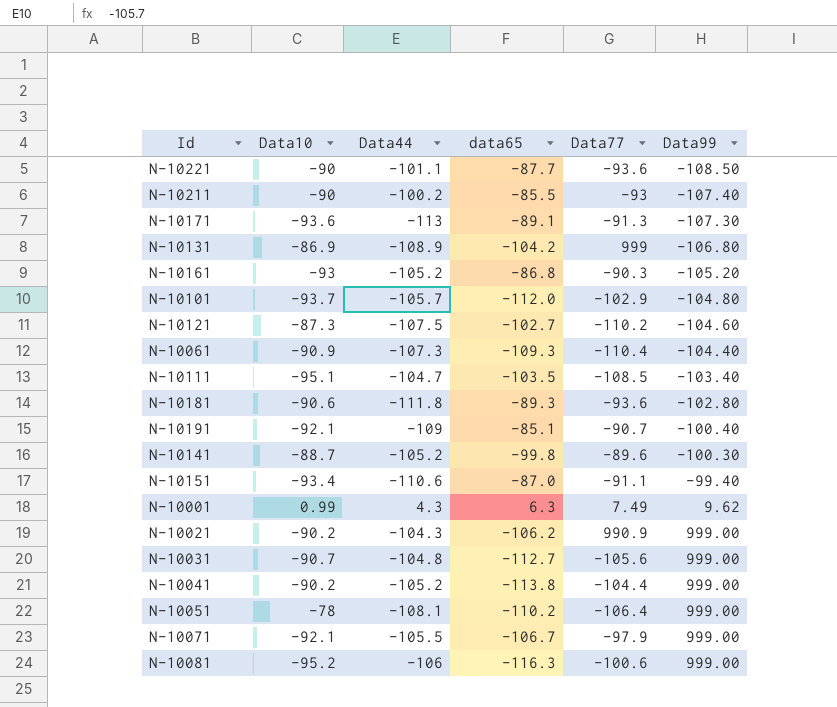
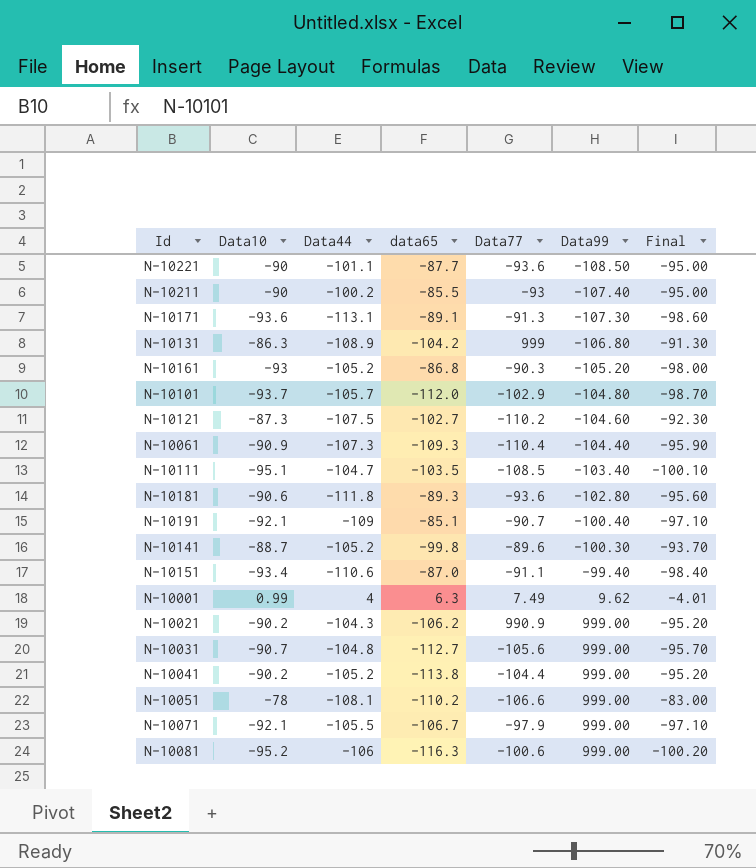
column Final | formula: none -> [Data10] - 5
N-10171 | Data44: -113 -> -113.1
N-10131 | Data10: -86.9 -> -86.3
N-10001 | Data44: 4.3 -> 4
N-10051 | Data77: -106.4 -> -106.6

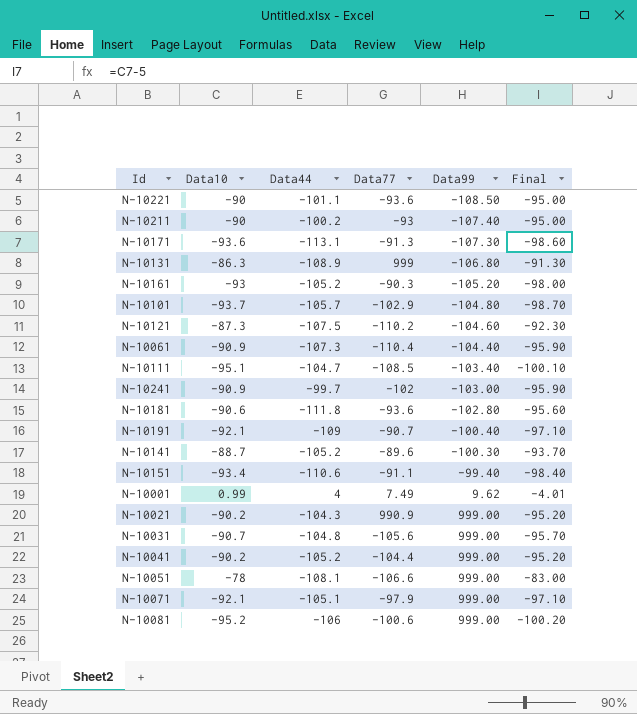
column data65 | position: 4 -> none
row N-10241: none -> -90.9 | -99.7 | -102 | -103.00 | -95.90
N-10071 | Data44: -105.5 -> -105.1

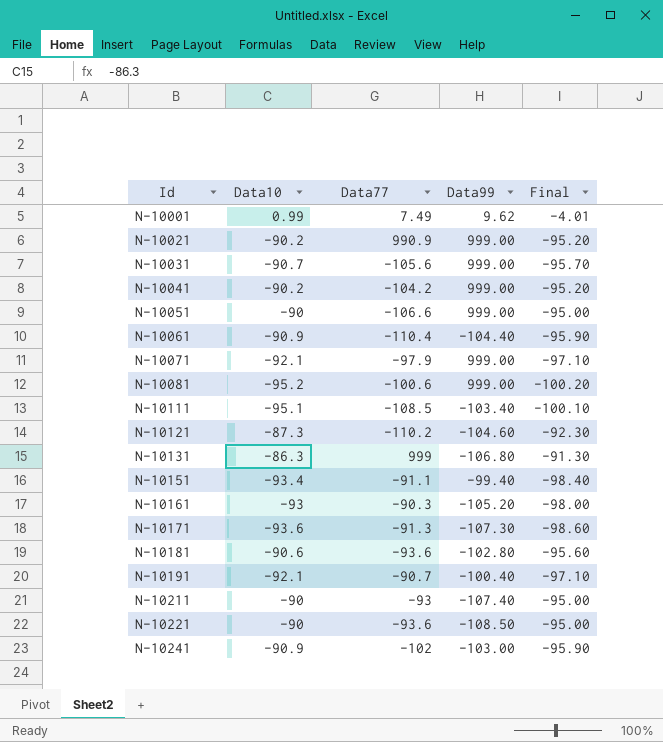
row order: Data99 ascending -> Id ascending
column Data44 | position: 3 -> none
row N-10101: -93.7 | -105.7 | -102.9 | -104.80 | -98.70 -> none
row N-10141: -88.7 | -105.2 | -89.6 | -100.30 | -93.70 -> none
N-10041 | Data77: -104.4 -> -104.2
N-10051 | Data10: -78 -> -90
N-10051 | Final: -83.00 -> -95.00

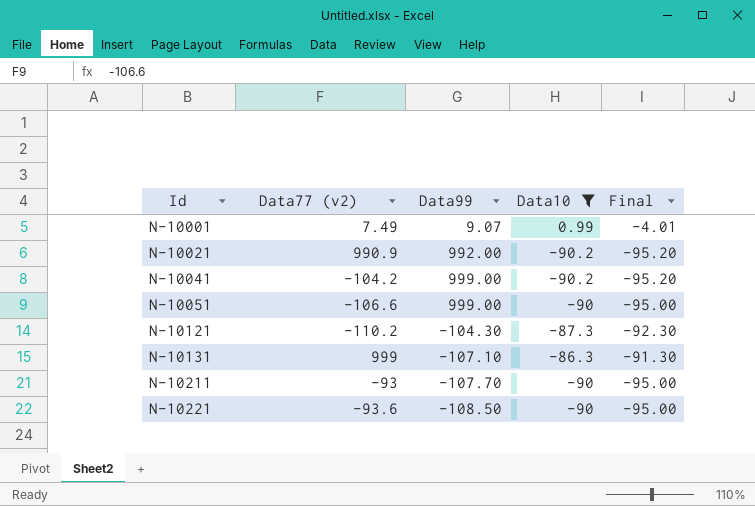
filter: none -> Data10 >= -90.2
column name: Data77 -> Data77 (v2)
column Data10 | position: 2 -> 4
N-10001 | Data99: 9.62 -> 9.07
N-10021 | Data99: 999.00 -> 992.00
N-10121 | Data99: -104.60 -> -104.30
N-10131 | Data99: -106.80 -> -107.10
N-10211 | Data99: -107.40 -> -107.70

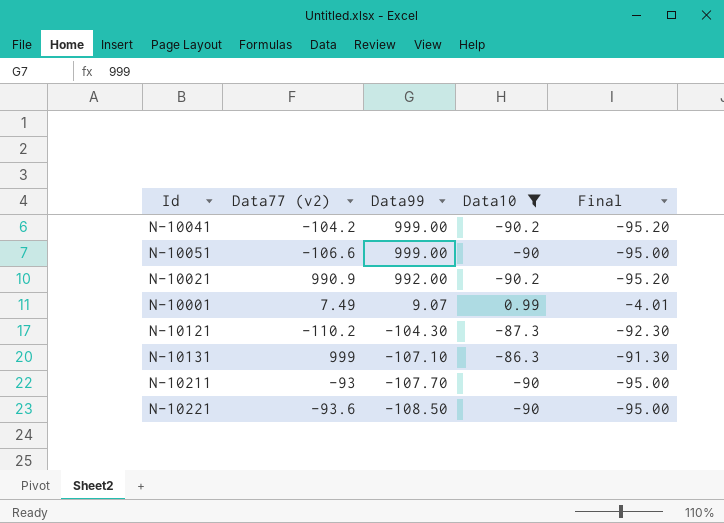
row order: Id ascending -> Data99 descending

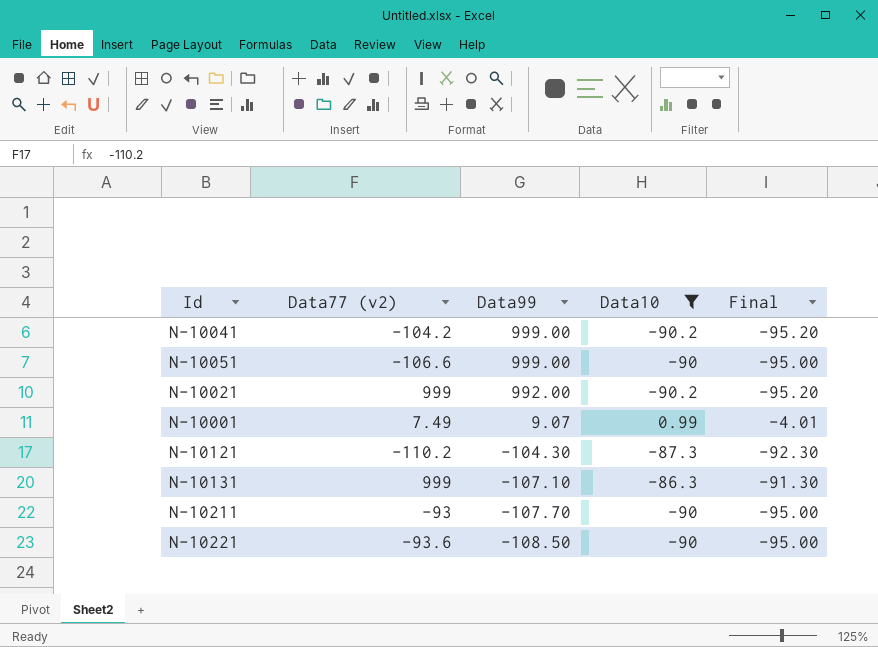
N-10021 | Data77 (v2): 990.9 -> 999

